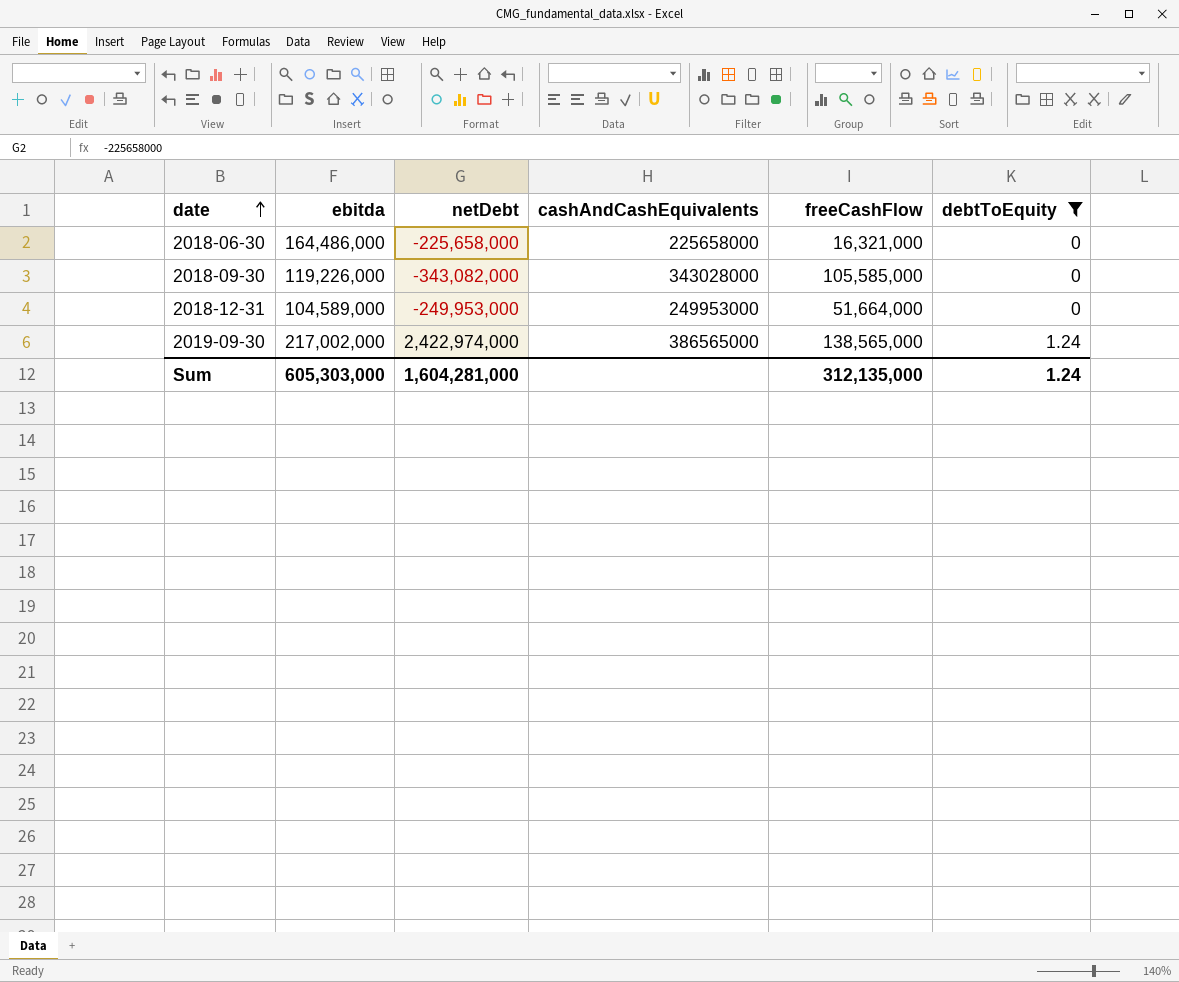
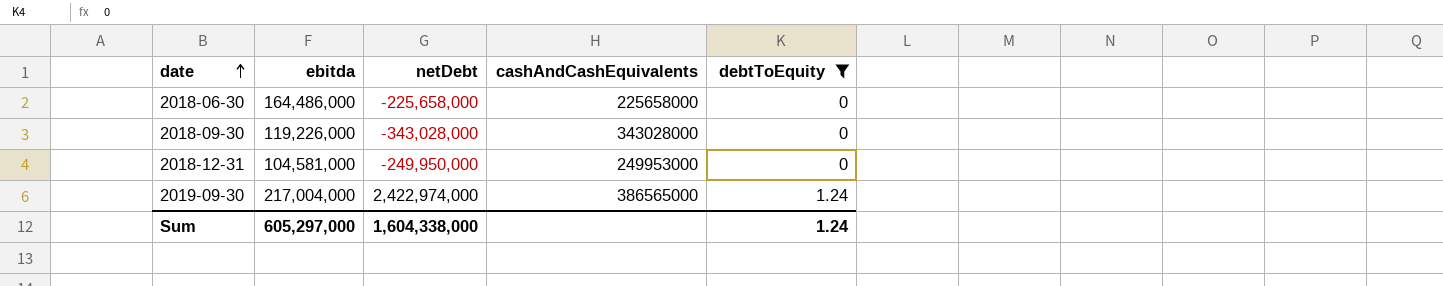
column freeCashFlow | position: 5 -> none
2018-09-30 | netDebt: -343,082,000 -> -343,028,000
2018-12-31 | ebitda: 104,589,000 -> 104,581,000
2018-12-31 | netDebt: -249,953,000 -> -249,950,000
2019-09-30 | ebitda: 217,002,000 -> 217,004,000
Sum | ebitda: 605,303,000 -> 605,297,000
Sum | netDebt: 1,604,281,000 -> 1,604,338,000

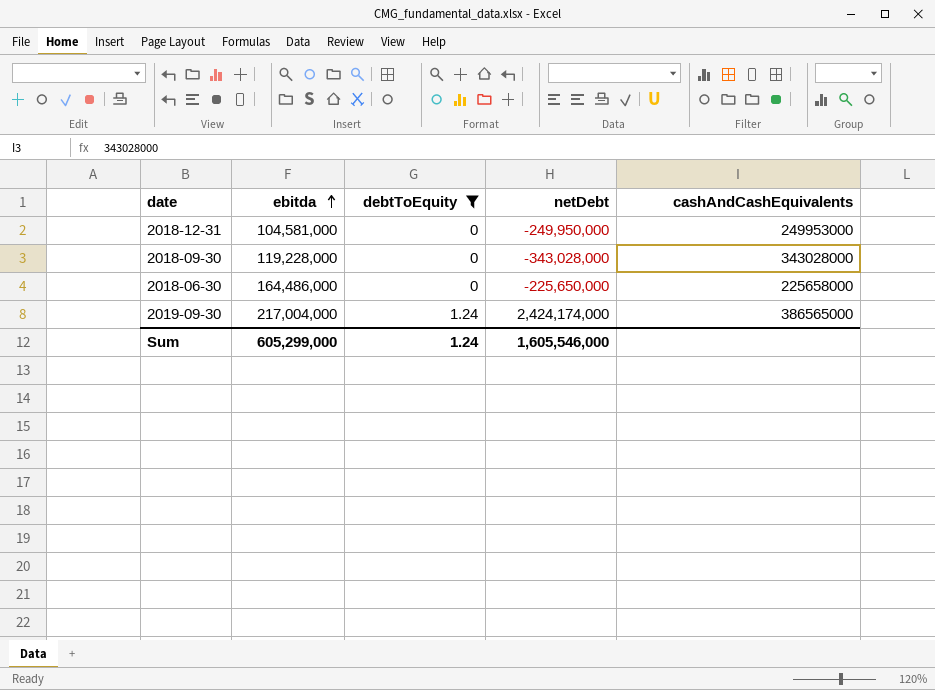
row order: date ascending -> ebitda ascending
column debtToEquity | position: 5 -> 3
2018-09-30 | ebitda: 119,226,000 -> 119,228,000
2018-06-30 | netDebt: -225,658,000 -> -225,650,000
2019-09-30 | netDebt: 2,422,974,000 -> 2,424,174,000
Sum | ebitda: 605,297,000 -> 605,299,000
Sum | netDebt: 1,604,338,000 -> 1,605,546,000

